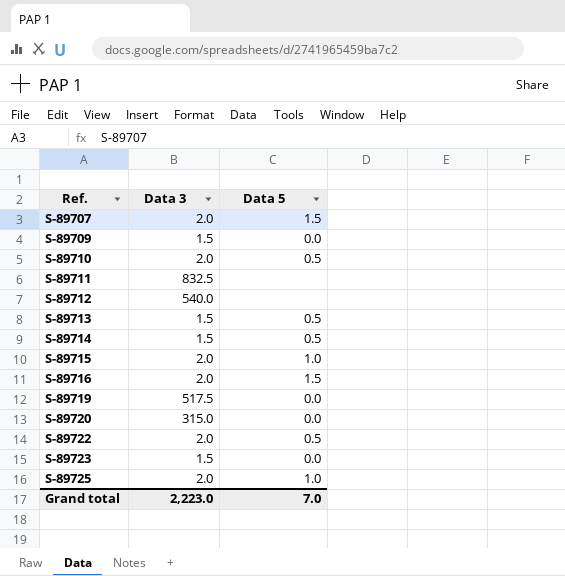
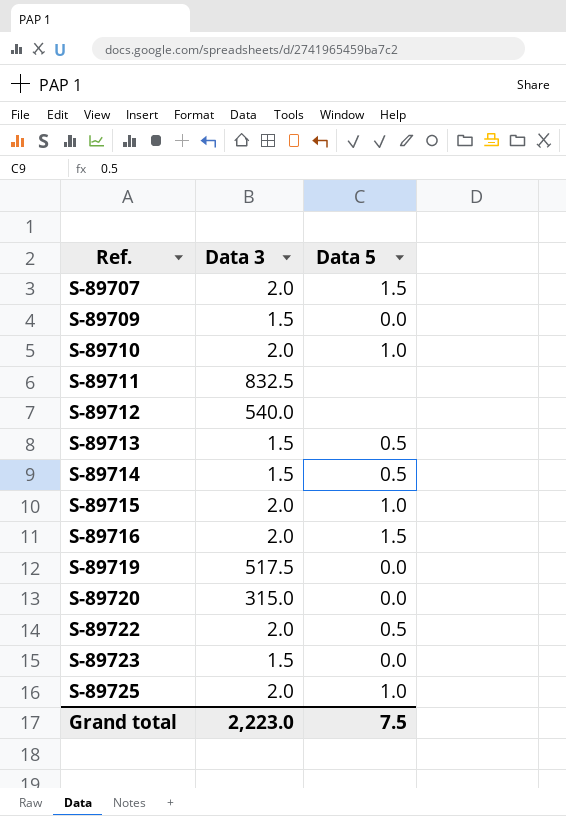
S-89710 | Data 5: 0.5 -> 1.0
Grand total | Data 5: 7.0 -> 7.5

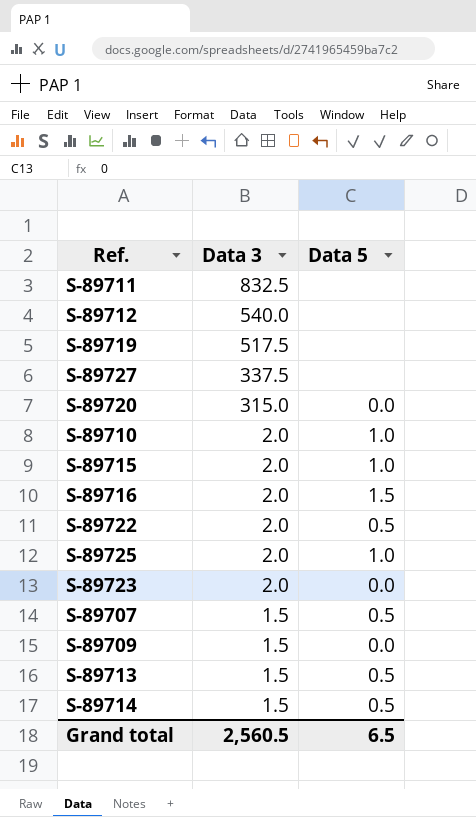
row order: Ref. ascending -> Data 3 descending
S-89719 | Data 5: 0.0 -> none
row S-89727: none -> 337.5 | none
S-89723 | Data 3: 1.5 -> 2.0
S-89707 | Data 3: 2.0 -> 1.5
S-89707 | Data 5: 1.5 -> 0.5
Grand total | Data 3: 2,223.0 -> 2,560.5
Grand total | Data 5: 7.5 -> 6.5

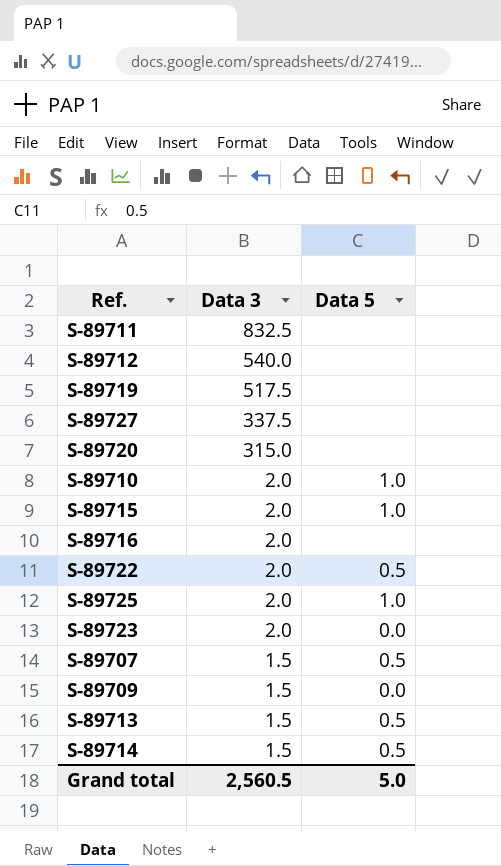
S-89720 | Data 5: 0.0 -> none
S-89716 | Data 5: 1.5 -> none
Grand total | Data 5: 6.5 -> 5.0

